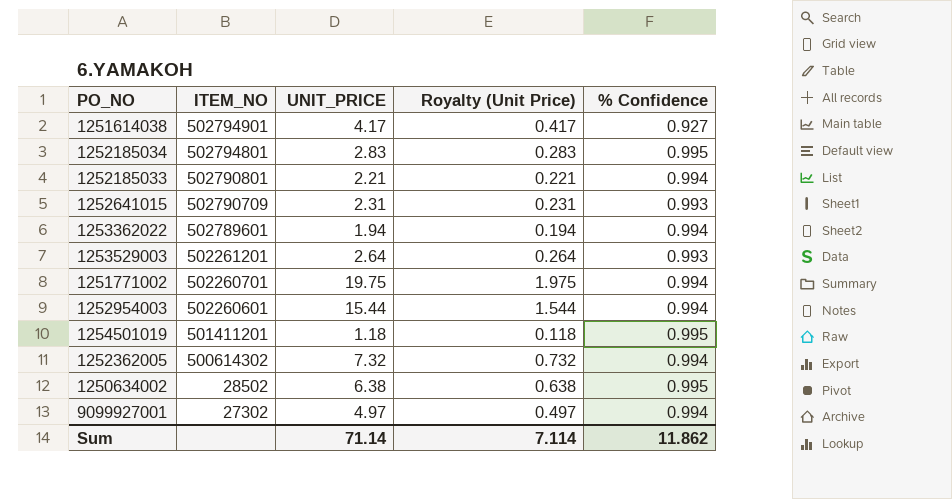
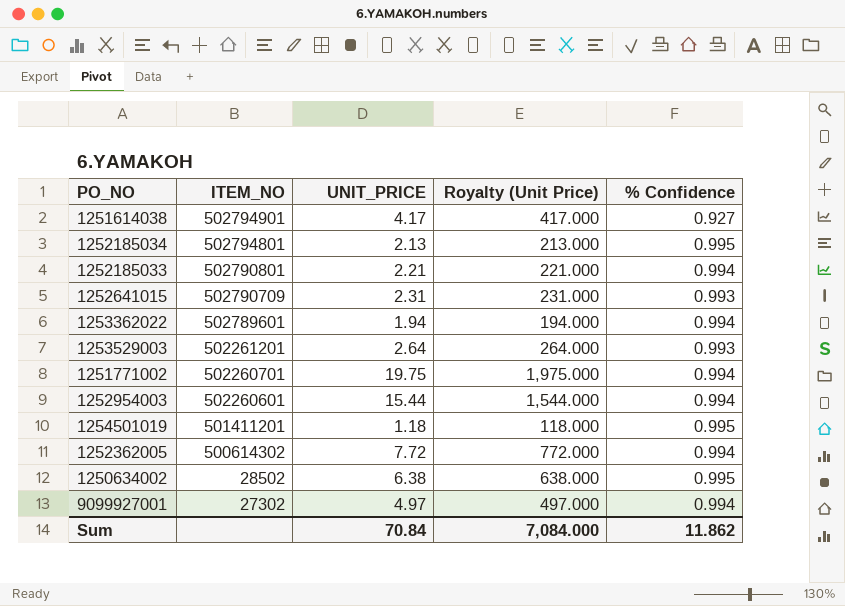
column Royalty (Unit Price) | formula: [UNIT_PRICE] * 0.1 -> [UNIT_PRICE] * 100
1252185034 | UNIT_PRICE: 2.83 -> 2.13
1252362005 | UNIT_PRICE: 7.32 -> 7.72
Sum | UNIT_PRICE: 71.14 -> 70.84
Sum | Royalty (Unit Price): 7.114 -> 7,084.000

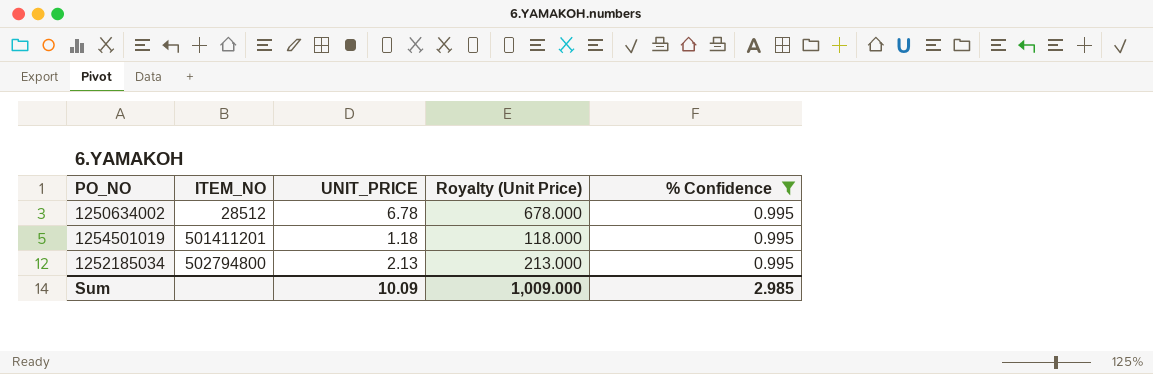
filter: none -> % Confidence = 0.995
row order: ITEM_NO descending -> ITEM_NO ascending
1250634002 | ITEM_NO: 28502 -> 28512
1250634002 | UNIT_PRICE: 6.38 -> 6.78
1250634002 | Royalty (Unit Price): 638.000 -> 678.000
1252185034 | ITEM_NO: 502794801 -> 502794800
Sum | UNIT_PRICE: 70.84 -> 10.09
Sum | Royalty (Unit Price): 7,084.000 -> 1,009.000
Sum | % Confidence: 11.862 -> 2.985

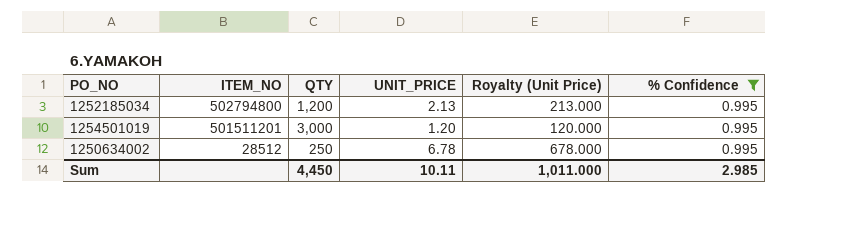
row order: ITEM_NO ascending -> ITEM_NO descending
column QTY | position: none -> 3
1254501019 | ITEM_NO: 501411201 -> 501511201
1254501019 | UNIT_PRICE: 1.18 -> 1.20
1254501019 | Royalty (Unit Price): 118.000 -> 120.000
Sum | UNIT_PRICE: 10.09 -> 10.11
Sum | Royalty (Unit Price): 1,009.000 -> 1,011.000

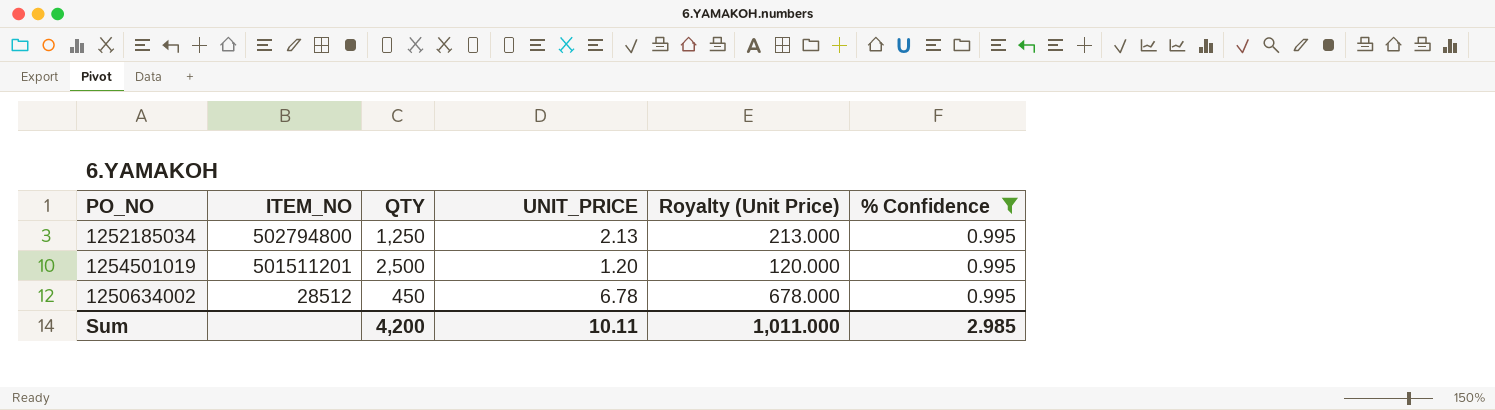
1252185034 | QTY: 1,200 -> 1,250
1254501019 | QTY: 3,000 -> 2,500
1250634002 | QTY: 250 -> 450
Sum | QTY: 4,450 -> 4,200

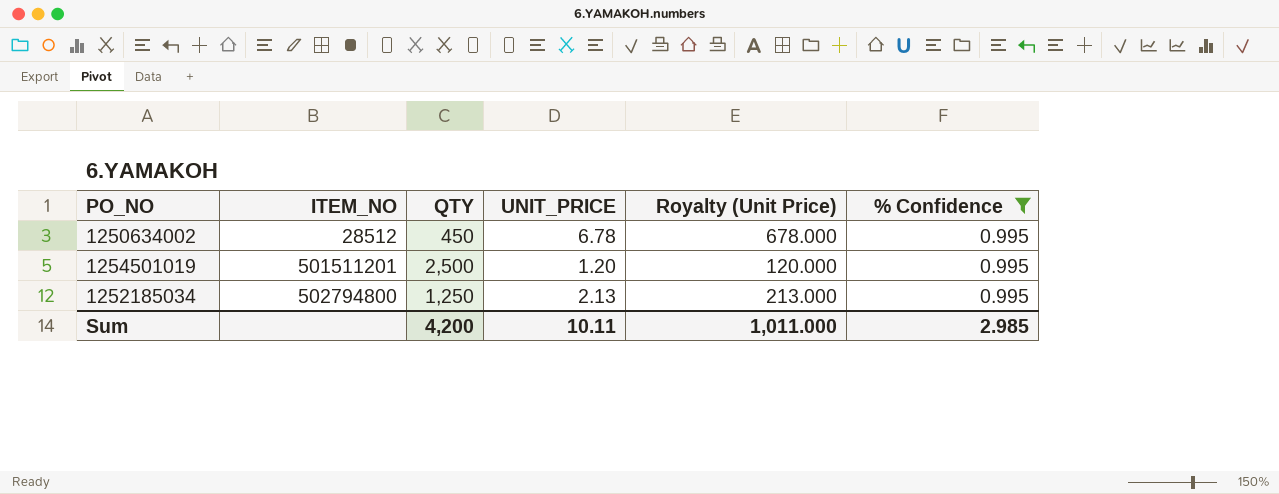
row order: ITEM_NO descending -> ITEM_NO ascending

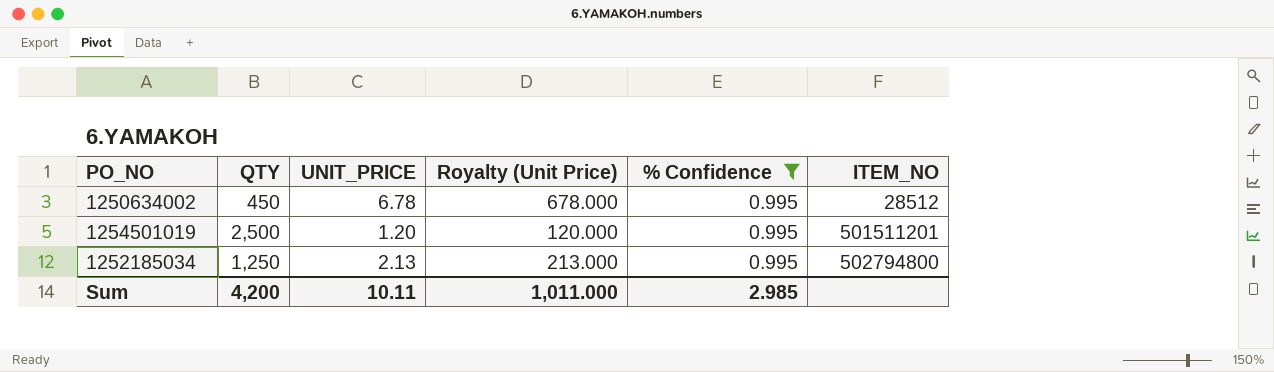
column ITEM_NO | position: 2 -> 6

